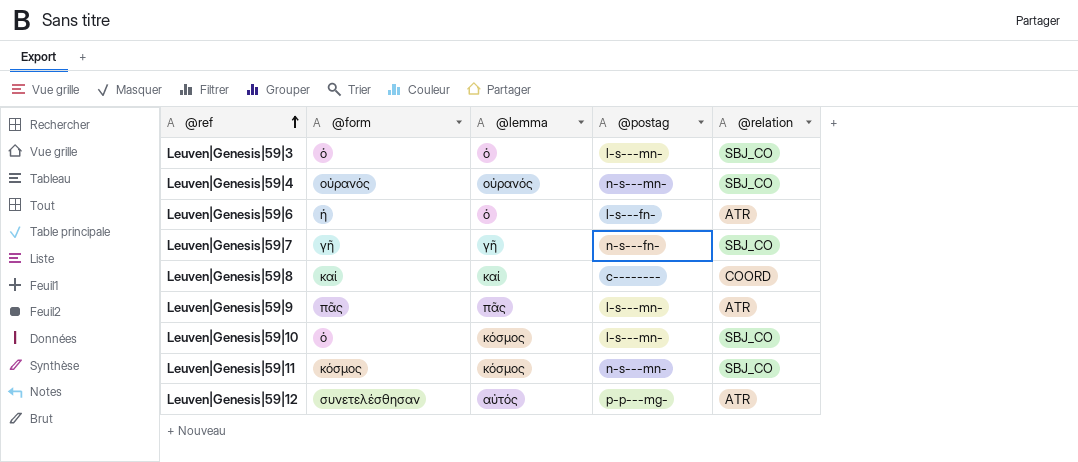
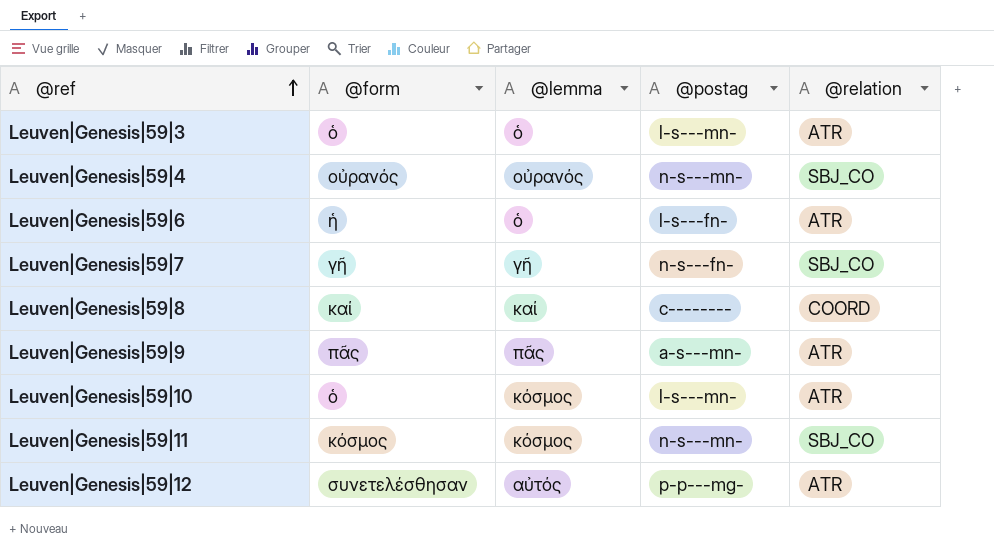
Leuven|Genesis|59|3 | @relation: SBJ_CO -> ATR
Leuven|Genesis|59|9 | @postag: l-s---mn- -> a-s---mn-
Leuven|Genesis|59|10 | @relation: SBJ_CO -> ATR

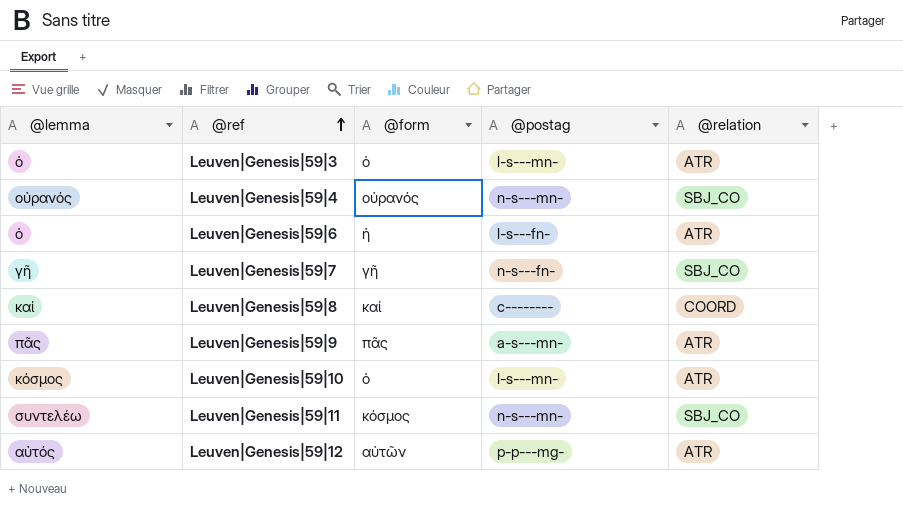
column @lemma | position: 3 -> 1
Leuven|Genesis|59|11 | @lemma: κόσμος -> συντελέω
Leuven|Genesis|59|12 | @form: συνετελέσθησαν -> αὐτῶν

